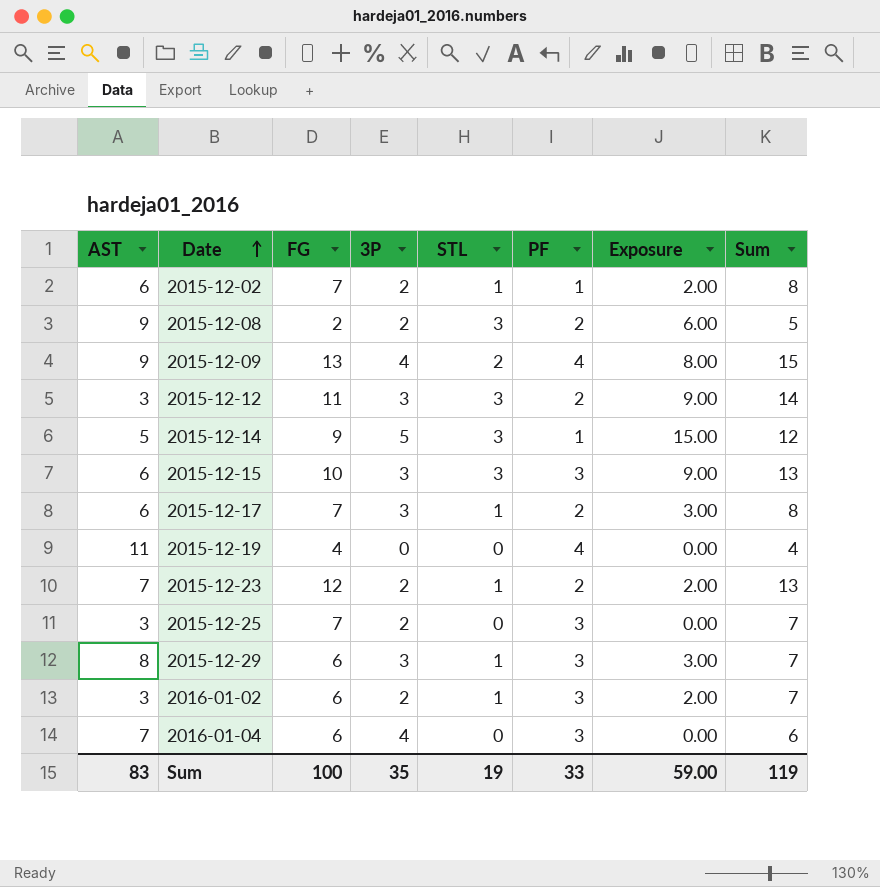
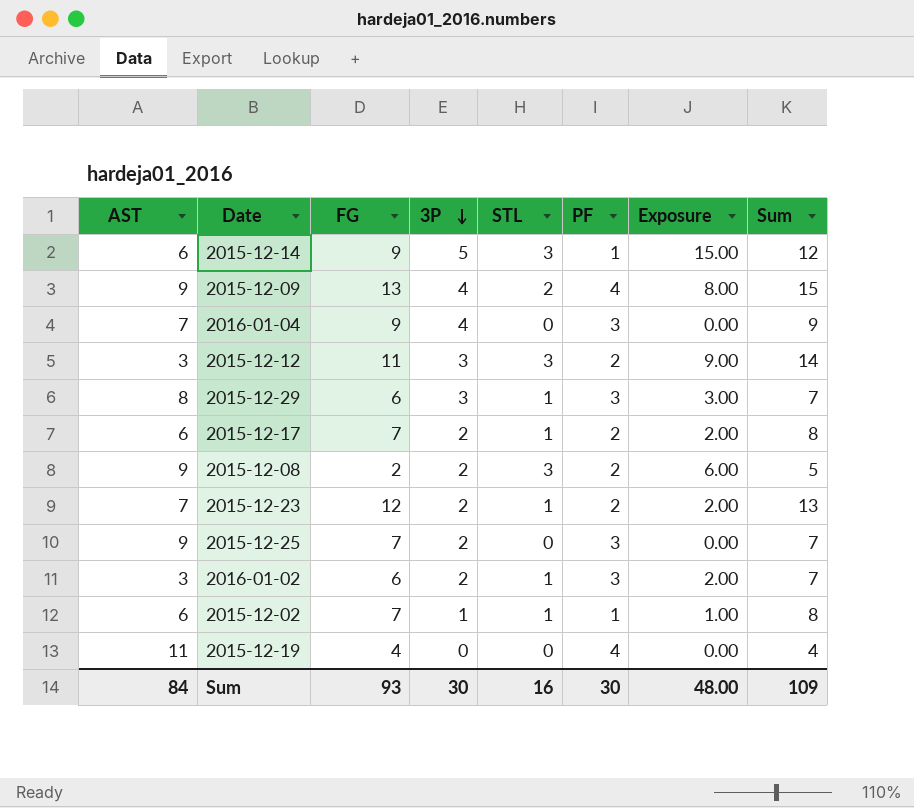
row order: Date ascending -> 3P descending
row 2015-12-15: 6 | 10 | 3 | 3 | 3 | 9.00 | 13 -> none
2015-12-14 | AST: 5 -> 6
2016-01-04 | FG: 6 -> 9
2016-01-04 | Sum: 6 -> 9
2015-12-17 | 3P: 3 -> 2
2015-12-17 | Exposure: 3.00 -> 2.00
2015-12-25 | AST: 3 -> 9
2015-12-02 | 3P: 2 -> 1
2015-12-02 | Exposure: 2.00 -> 1.00
Sum | AST: 83 -> 84
Sum | FG: 100 -> 93
Sum | 3P: 35 -> 30
Sum | STL: 19 -> 16
Sum | PF: 33 -> 30
Sum | Exposure: 59.00 -> 48.00
Sum | Sum: 119 -> 109

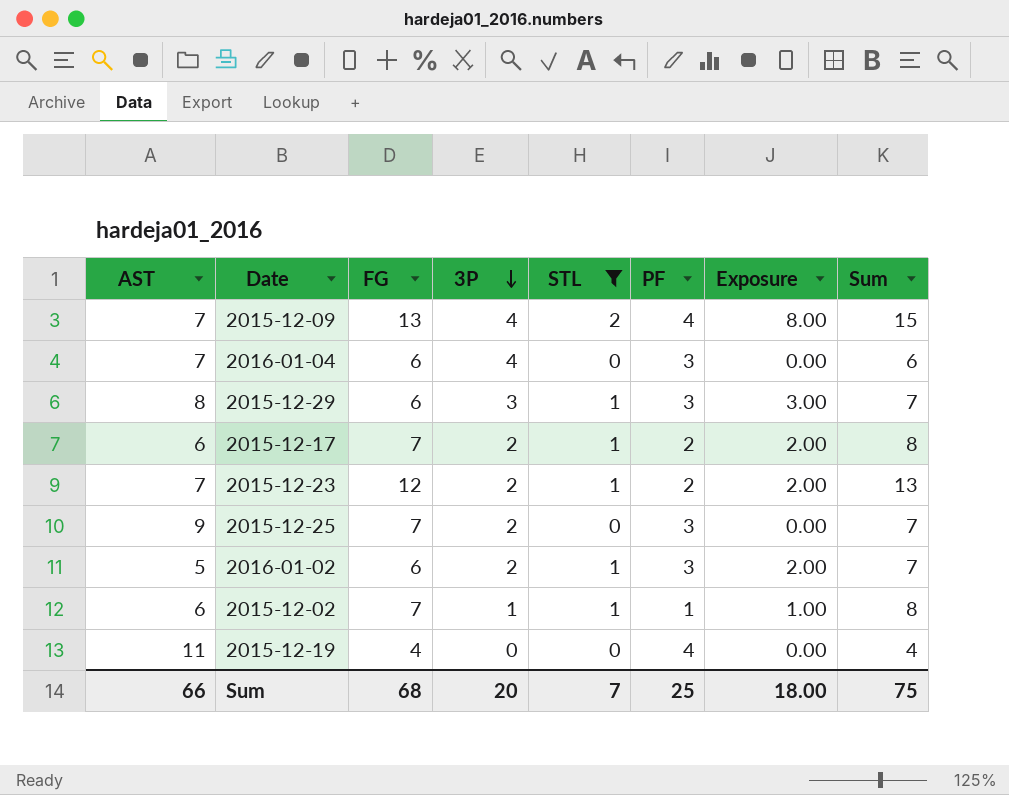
filter: none -> STL != 3
2015-12-09 | AST: 9 -> 7
2016-01-04 | FG: 9 -> 6
2016-01-04 | Sum: 9 -> 6
2016-01-02 | AST: 3 -> 5
Sum | AST: 84 -> 66
Sum | FG: 93 -> 68
Sum | 3P: 30 -> 20
Sum | STL: 16 -> 7
Sum | PF: 30 -> 25
Sum | Exposure: 48.00 -> 18.00
Sum | Sum: 109 -> 75

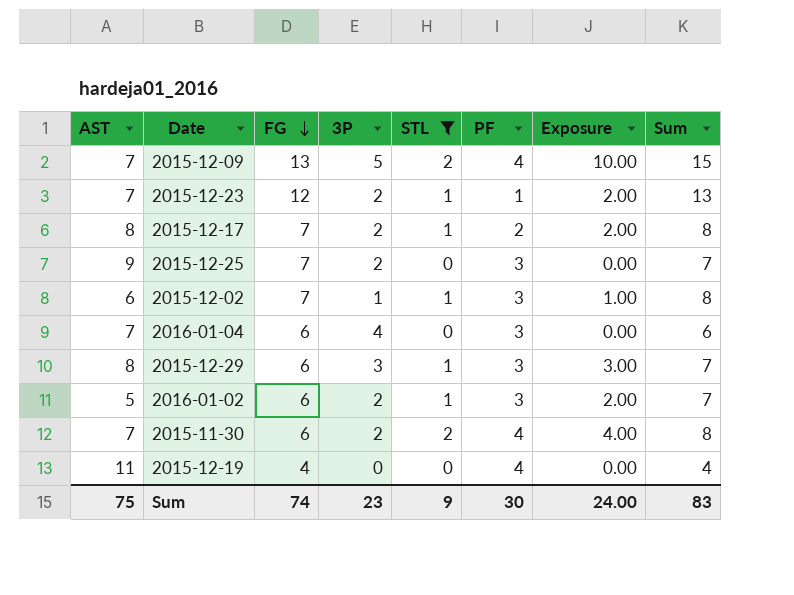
row order: 3P descending -> FG descending
2015-12-09 | 3P: 4 -> 5
2015-12-09 | Exposure: 8.00 -> 10.00
2015-12-23 | PF: 2 -> 1
2015-12-17 | AST: 6 -> 8
2015-12-02 | PF: 1 -> 3
row 2015-11-30: none -> 7 | 6 | 2 | 2 | 4 | 4.00 | 8
Sum | AST: 66 -> 75
Sum | FG: 68 -> 74
Sum | 3P: 20 -> 23
Sum | STL: 7 -> 9
Sum | PF: 25 -> 30
Sum | Exposure: 18.00 -> 24.00
Sum | Sum: 75 -> 83

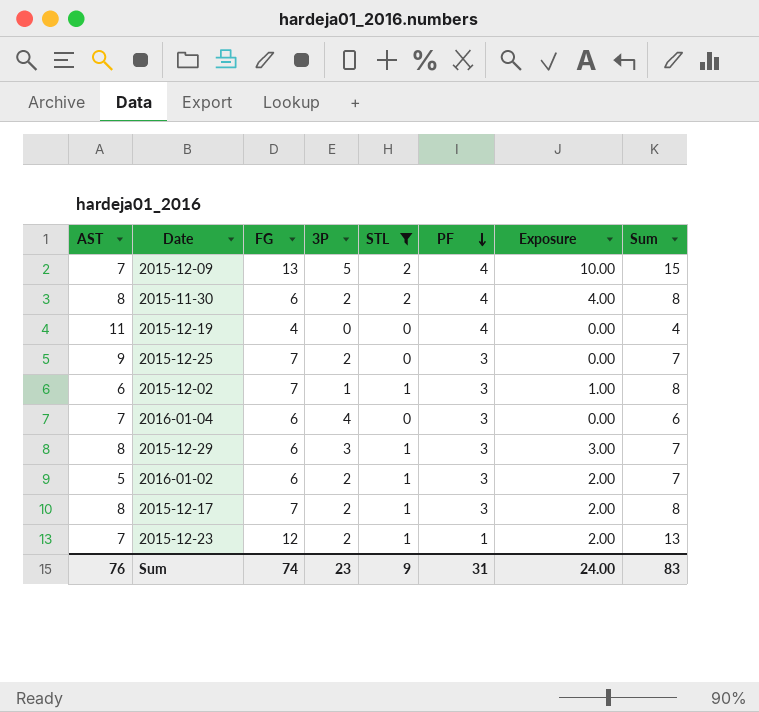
row order: FG descending -> PF descending
2015-11-30 | AST: 7 -> 8
2015-12-17 | PF: 2 -> 3
Sum | AST: 75 -> 76
Sum | PF: 30 -> 31

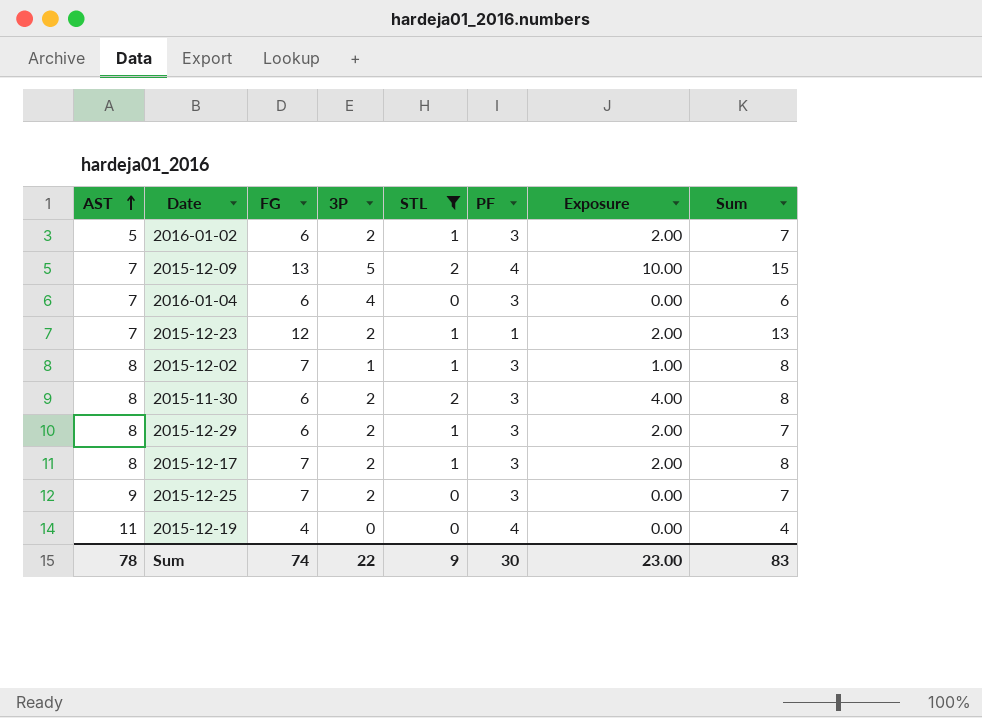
row order: PF descending -> AST ascending
2015-12-02 | AST: 6 -> 8
2015-11-30 | PF: 4 -> 3
2015-12-29 | 3P: 3 -> 2
2015-12-29 | Exposure: 3.00 -> 2.00
Sum | AST: 76 -> 78
Sum | 3P: 23 -> 22
Sum | PF: 31 -> 30
Sum | Exposure: 24.00 -> 23.00

